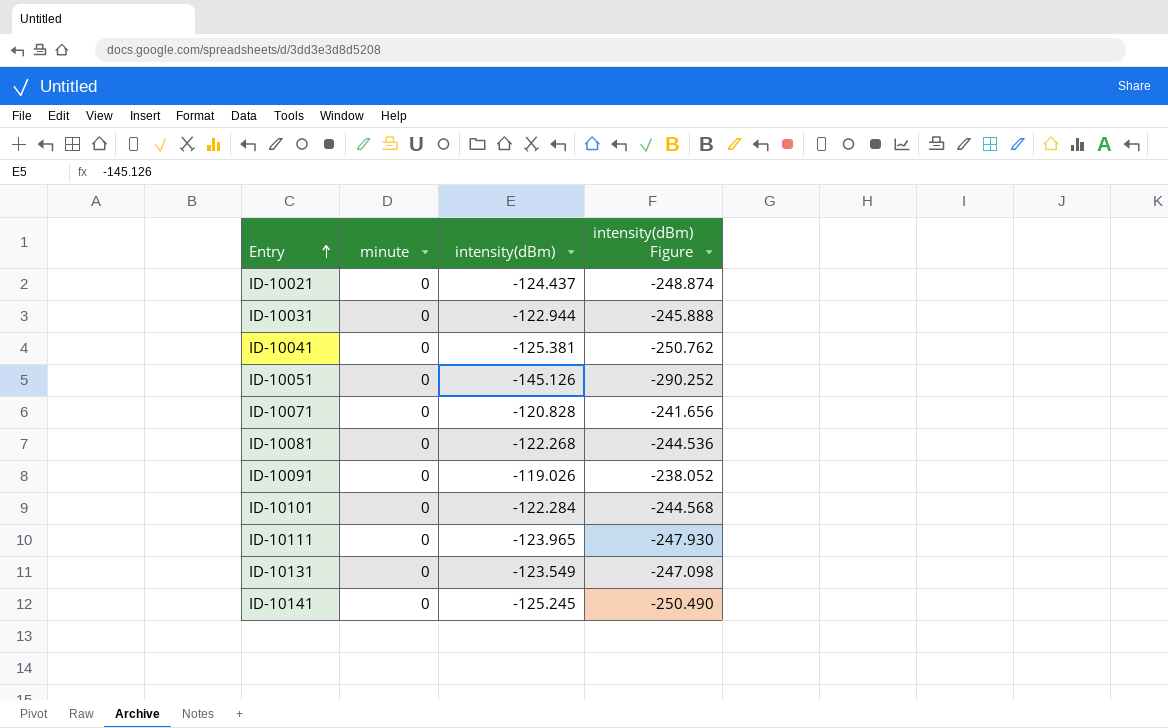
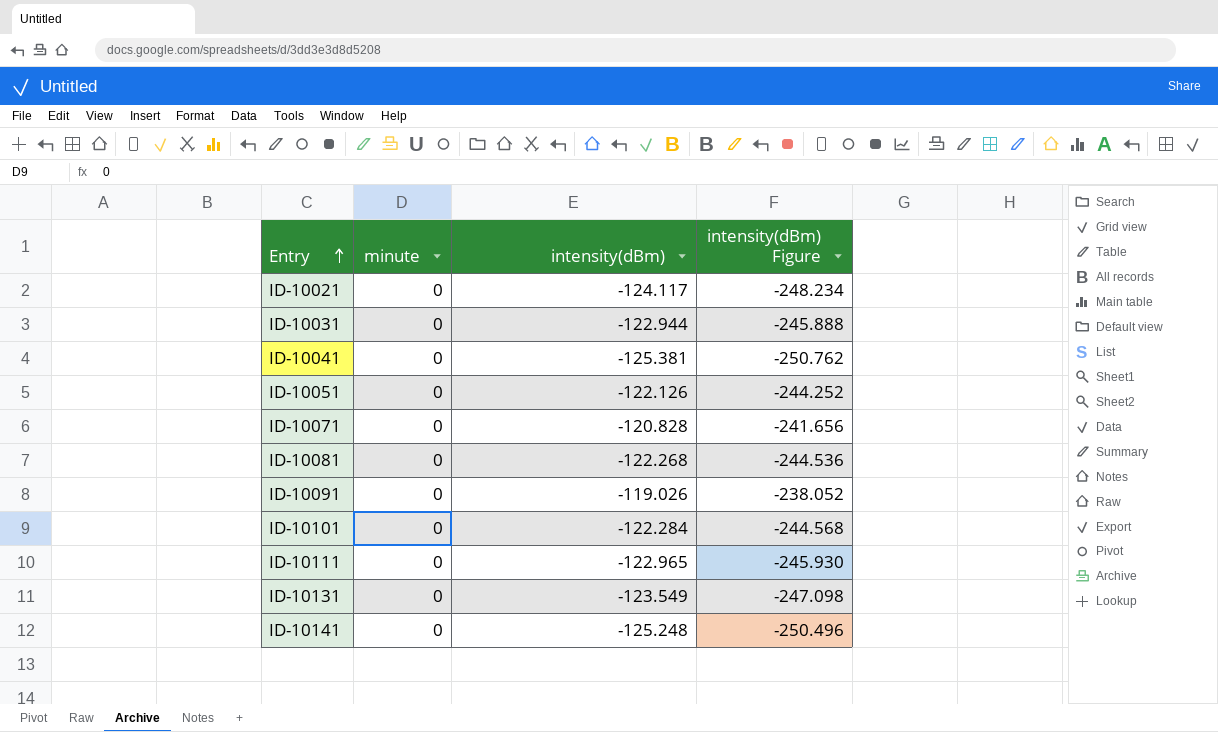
ID-10021 | intensity(dBm): -124.437 -> -124.117
ID-10021 | intensity(dBm) Figure: -248.874 -> -248.234
ID-10051 | intensity(dBm): -145.126 -> -122.126
ID-10051 | intensity(dBm) Figure: -290.252 -> -244.252
ID-10111 | intensity(dBm): -123.965 -> -122.965
ID-10111 | intensity(dBm) Figure: -247.930 -> -245.930
ID-10141 | intensity(dBm): -125.245 -> -125.248
ID-10141 | intensity(dBm) Figure: -250.490 -> -250.496

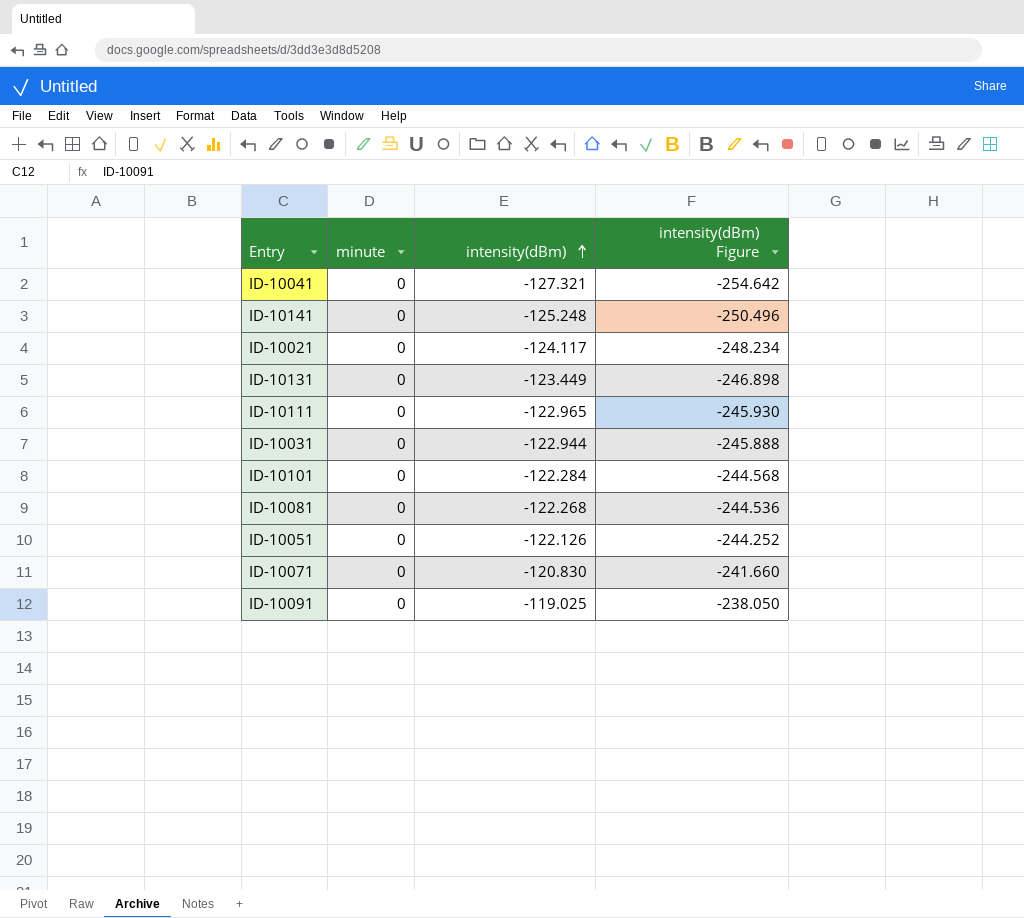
row order: Entry ascending -> intensity(dBm) ascending
ID-10041 | intensity(dBm): -125.381 -> -127.321
ID-10041 | intensity(dBm) Figure: -250.762 -> -254.642
ID-10131 | intensity(dBm): -123.549 -> -123.449
ID-10131 | intensity(dBm) Figure: -247.098 -> -246.898
ID-10071 | intensity(dBm): -120.828 -> -120.830
ID-10071 | intensity(dBm) Figure: -241.656 -> -241.660
ID-10091 | intensity(dBm): -119.026 -> -119.025
ID-10091 | intensity(dBm) Figure: -238.052 -> -238.050

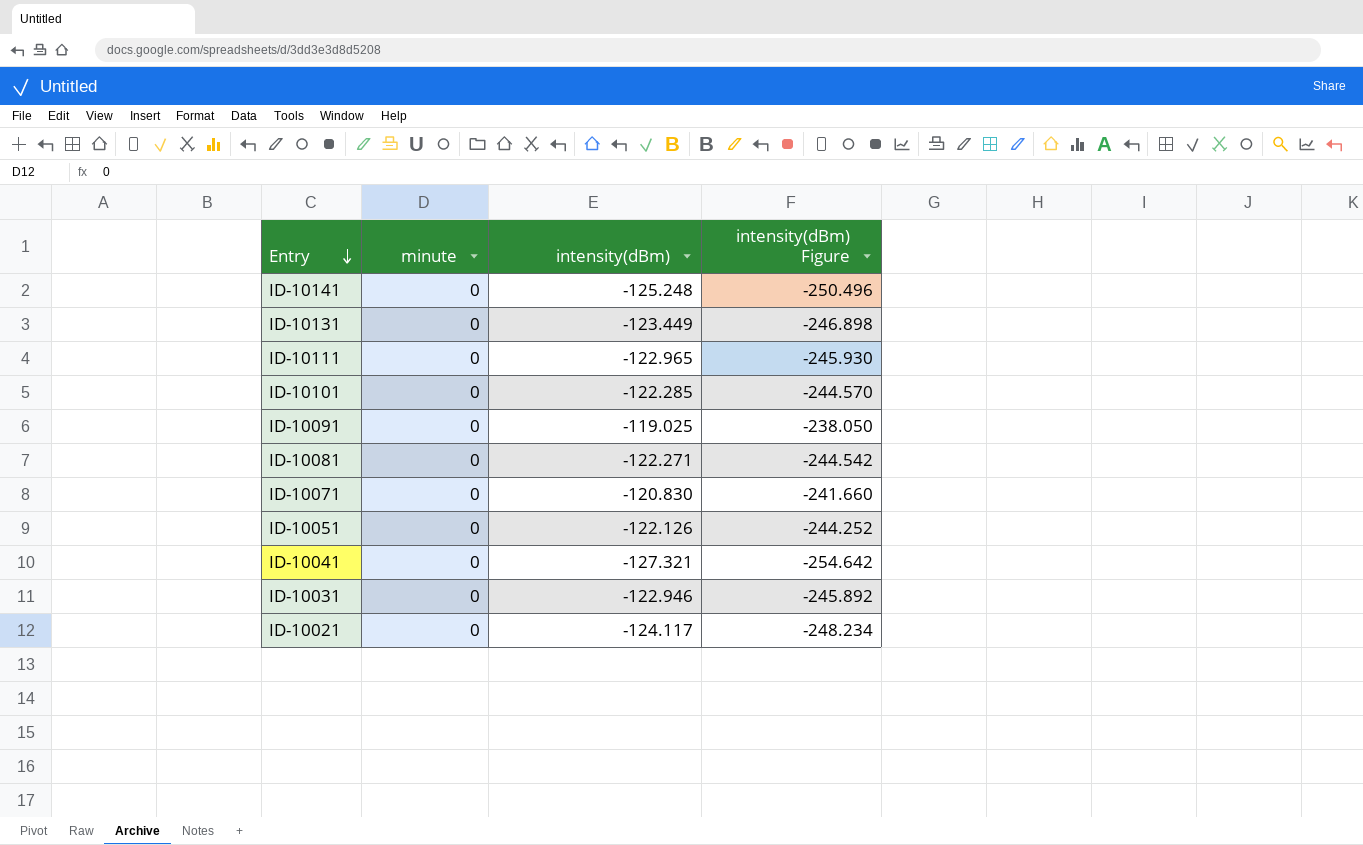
row order: intensity(dBm) ascending -> Entry descending
ID-10101 | intensity(dBm): -122.284 -> -122.285
ID-10101 | intensity(dBm) Figure: -244.568 -> -244.570
ID-10081 | intensity(dBm): -122.268 -> -122.271
ID-10081 | intensity(dBm) Figure: -244.536 -> -244.542
ID-10031 | intensity(dBm): -122.944 -> -122.946
ID-10031 | intensity(dBm) Figure: -245.888 -> -245.892

